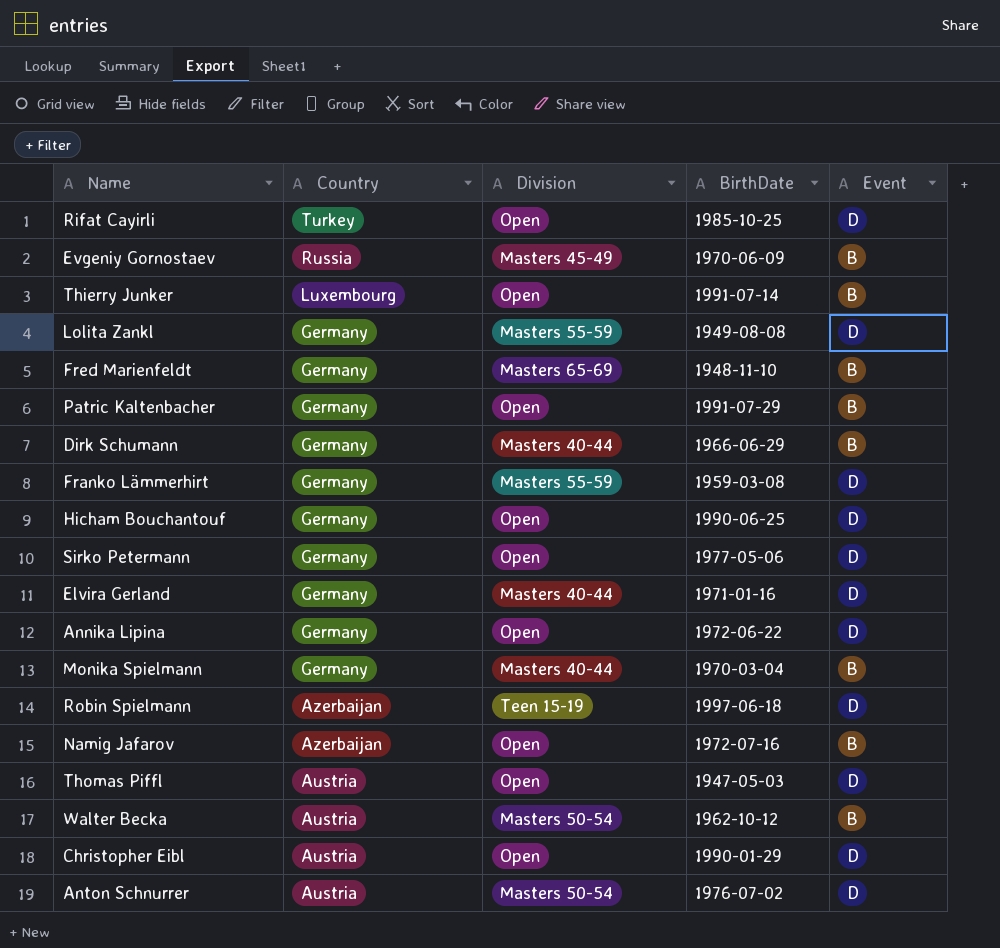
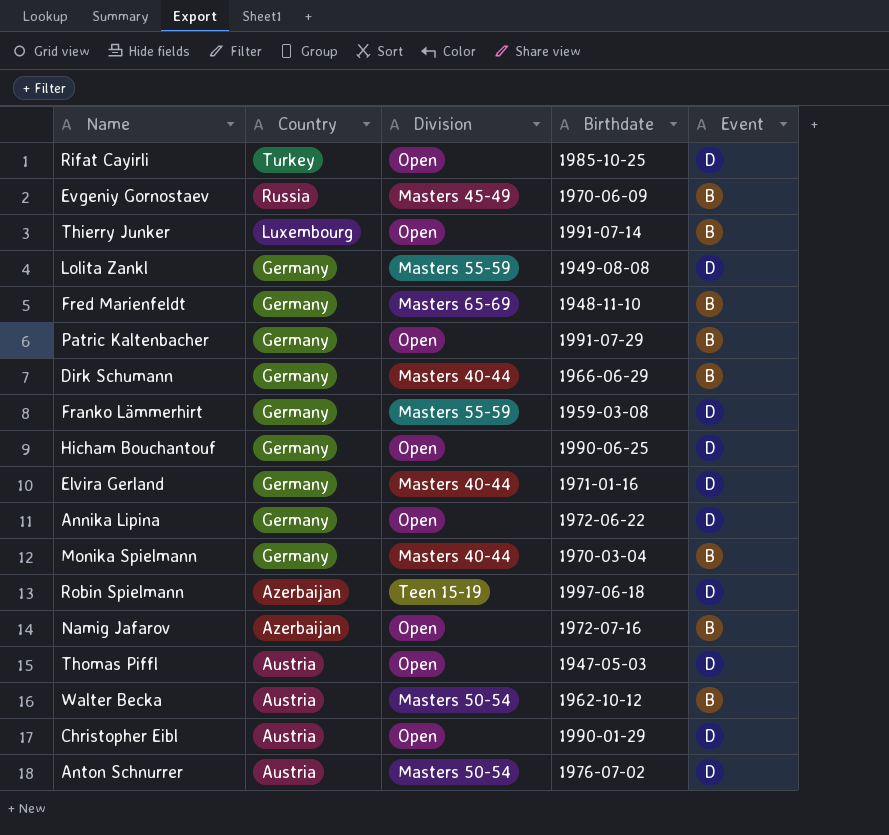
column name: BirthDate -> Birthdate
row Sirko Petermann: Germany | Open | 1977-05-06 | D -> none

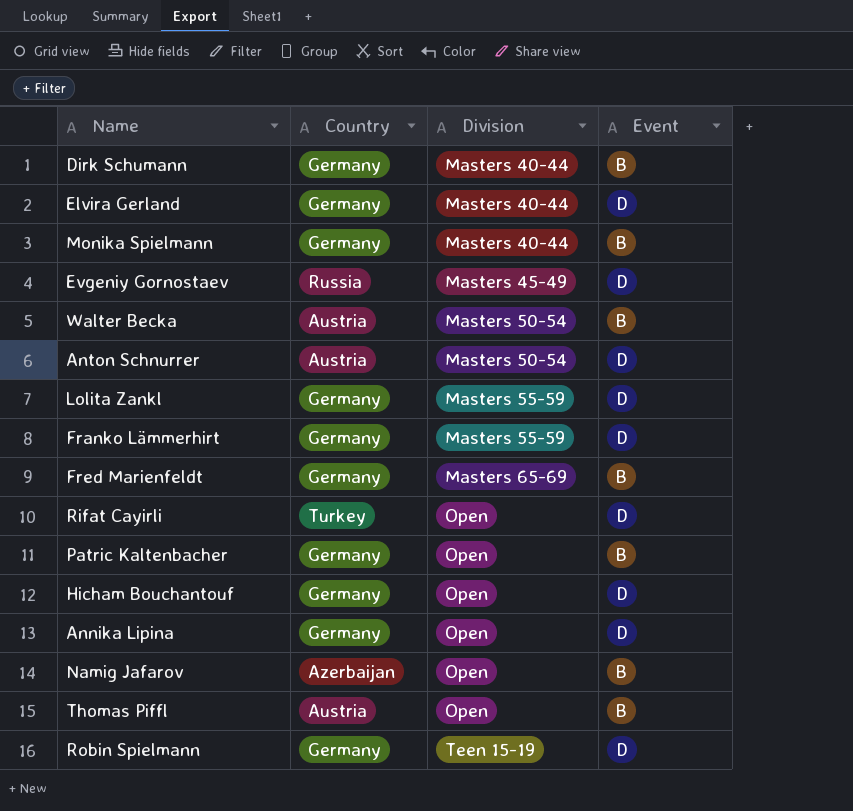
row order: Country descending -> Division ascending
column Birthdate | position: 4 -> none
row Thierry Junker: Luxembourg | Open | 1991-07-14 | B -> none
row Christopher Eibl: Austria | Open | 1990-01-29 | D -> none
Evgeniy Gornostaev | Event: B -> D
Thomas Piffl | Event: D -> B
Robin Spielmann | Country: Azerbaijan -> Germany

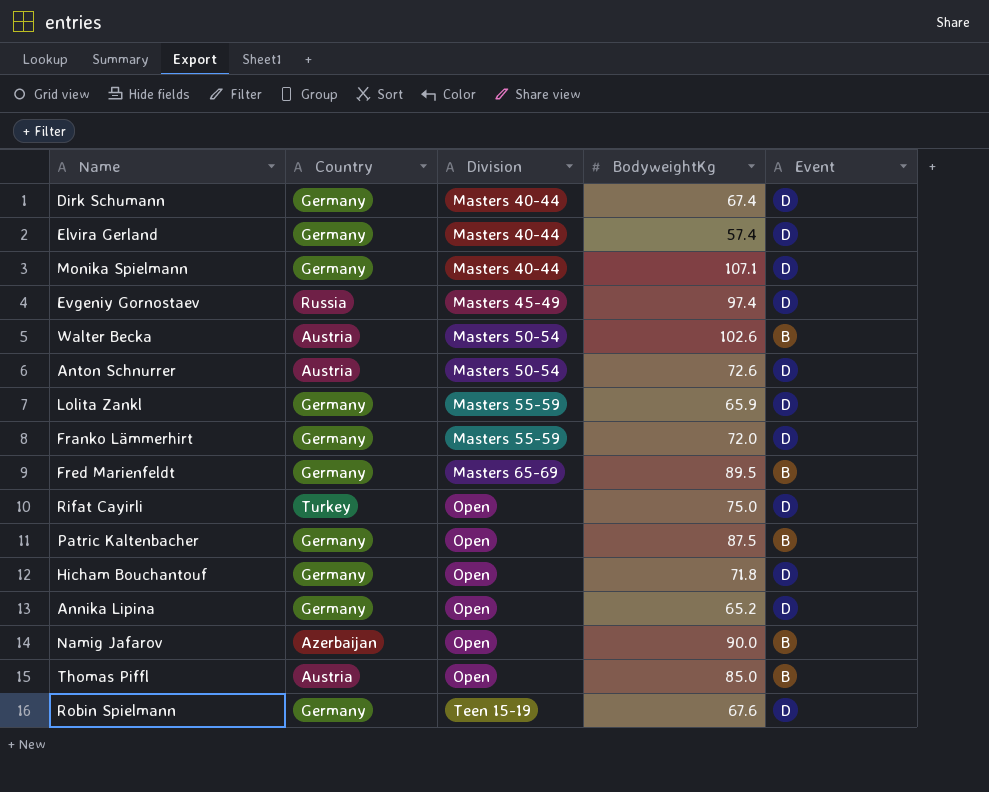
column BodyweightKg | position: none -> 4
Dirk Schumann | Event: B -> D
Monika Spielmann | Event: B -> D

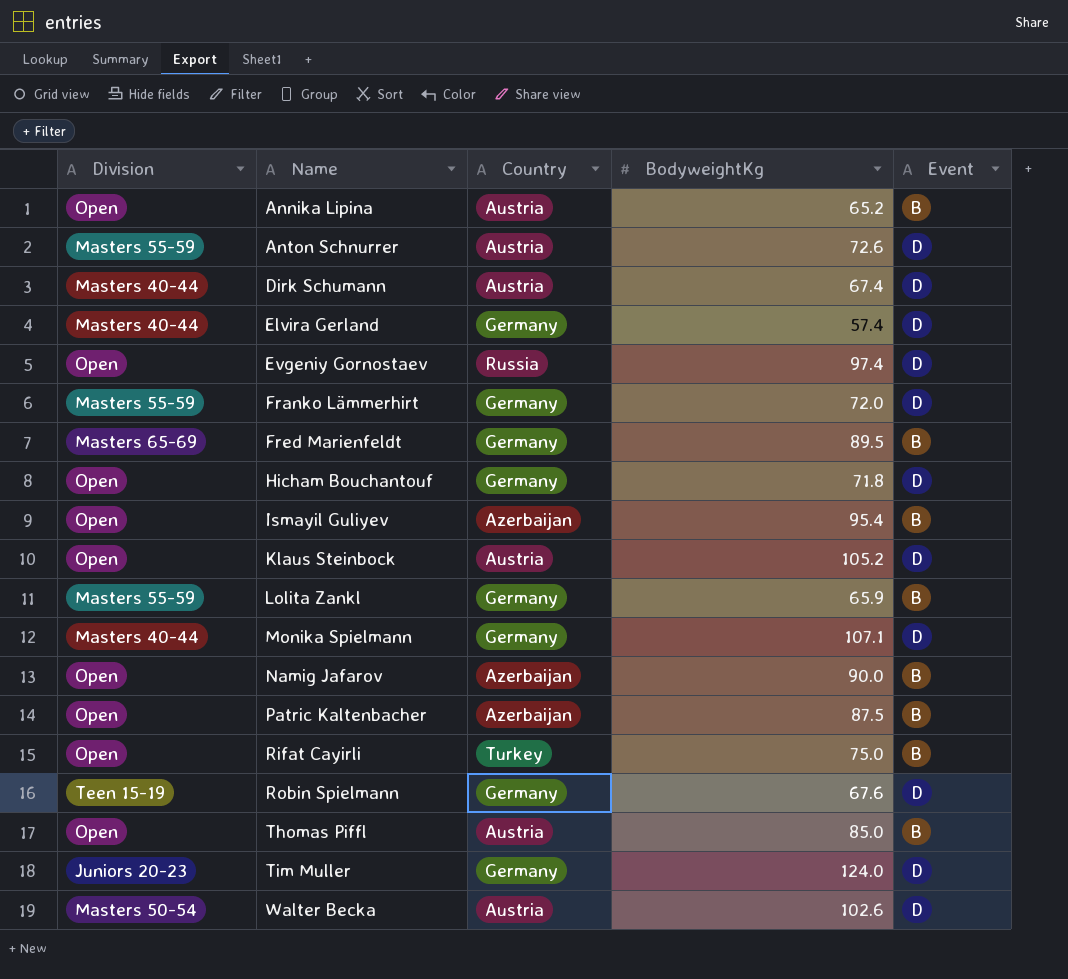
row order: Division ascending -> Name ascending
column Division | position: 3 -> 1
Annika Lipina | Country: Germany -> Austria
Annika Lipina | Event: D -> B
Anton Schnurrer | Division: Masters 50-54 -> Masters 55-59
Dirk Schumann | Country: Germany -> Austria
Evgeniy Gornostaev | Division: Masters 45-49 -> Open
row Ismayil Guliyev: none -> Open | Azerbaijan | 95.4 | B
row Klaus Steinbock: none -> Open | Austria | 105.2 | D
Lolita Zankl | Event: D -> B
Patric Kaltenbacher | Country: Germany -> Azerbaijan
Rifat Cayirli | Event: D -> B
row Tim Muller: none -> Juniors 20-23 | Germany | 124.0 | D
Walter Becka | Event: B -> D

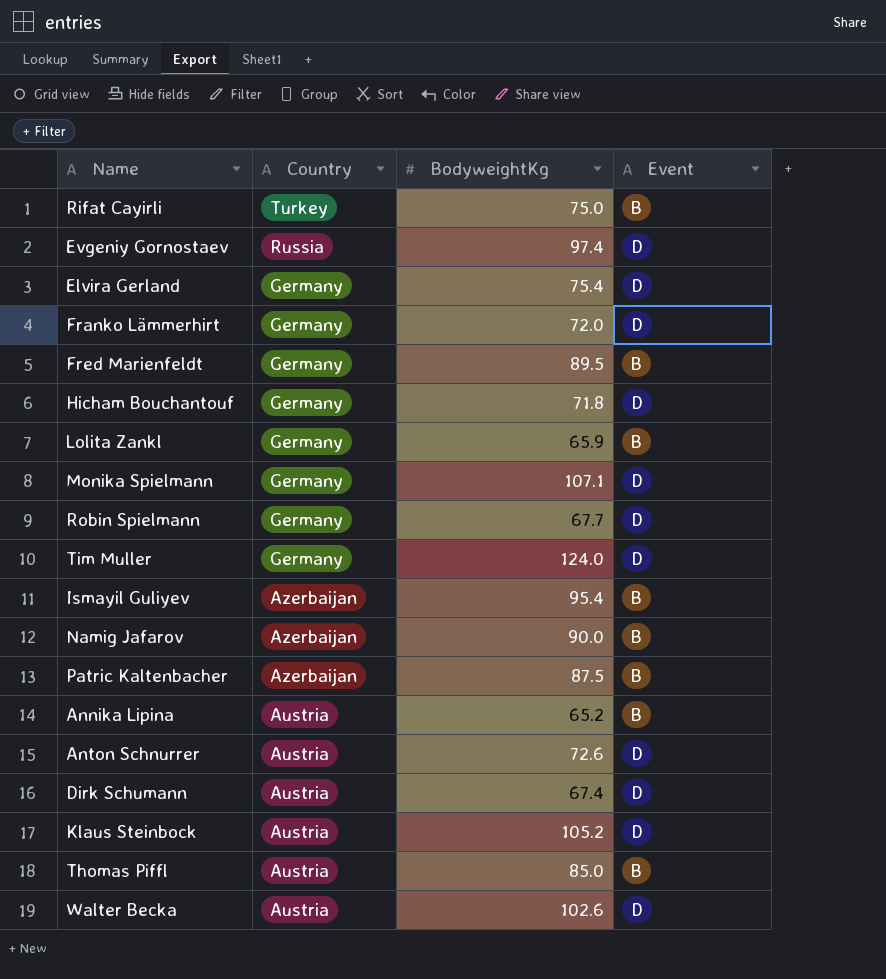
row order: Name ascending -> Country descending
column Division | position: 1 -> none
Elvira Gerland | BodyweightKg: 57.4 -> 75.4
Robin Spielmann | BodyweightKg: 67.6 -> 67.7

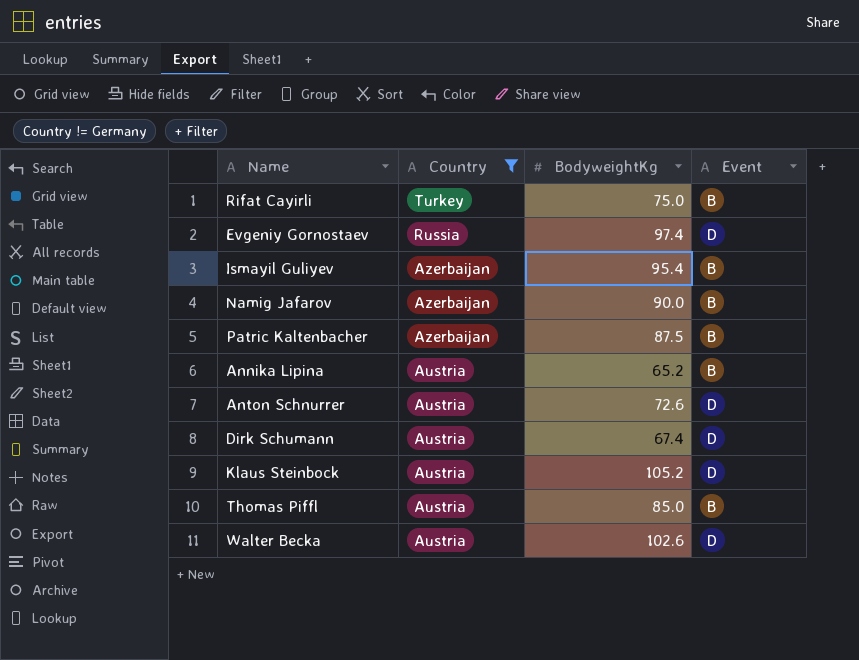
filter: none -> Country != Germany

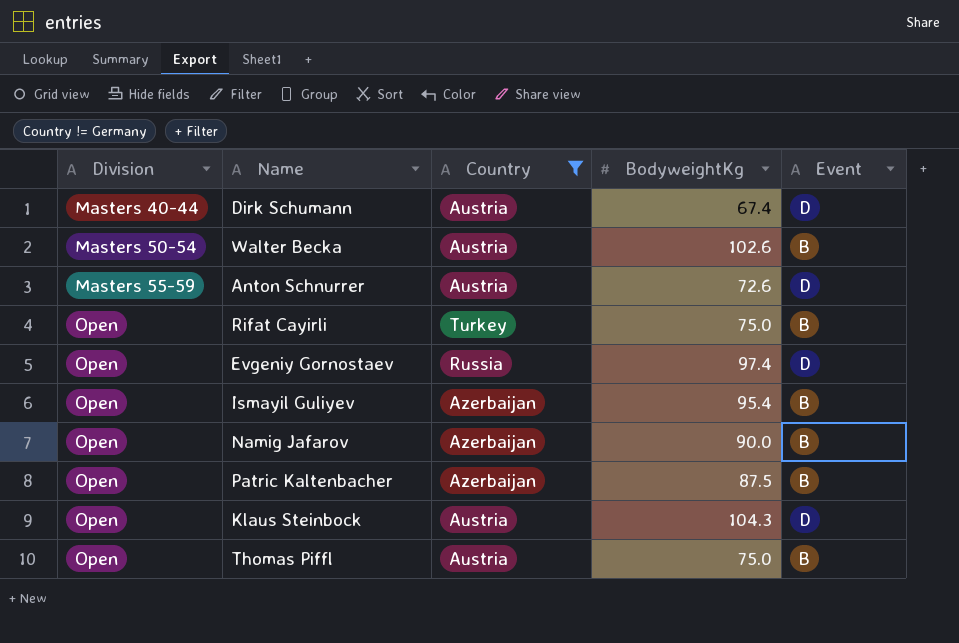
row order: Country descending -> Division ascending
column Division | position: none -> 1
row Annika Lipina: Austria | 65.2 | B -> none
Walter Becka | Event: D -> B
Klaus Steinbock | BodyweightKg: 105.2 -> 104.3
Thomas Piffl | BodyweightKg: 85.0 -> 75.0

